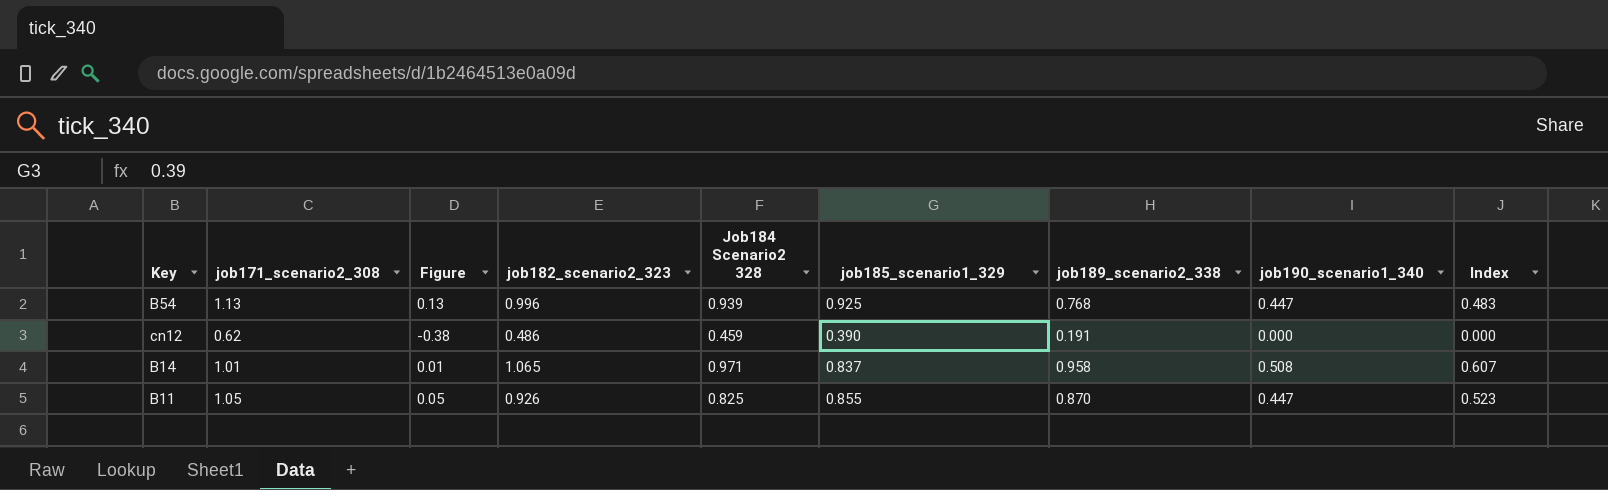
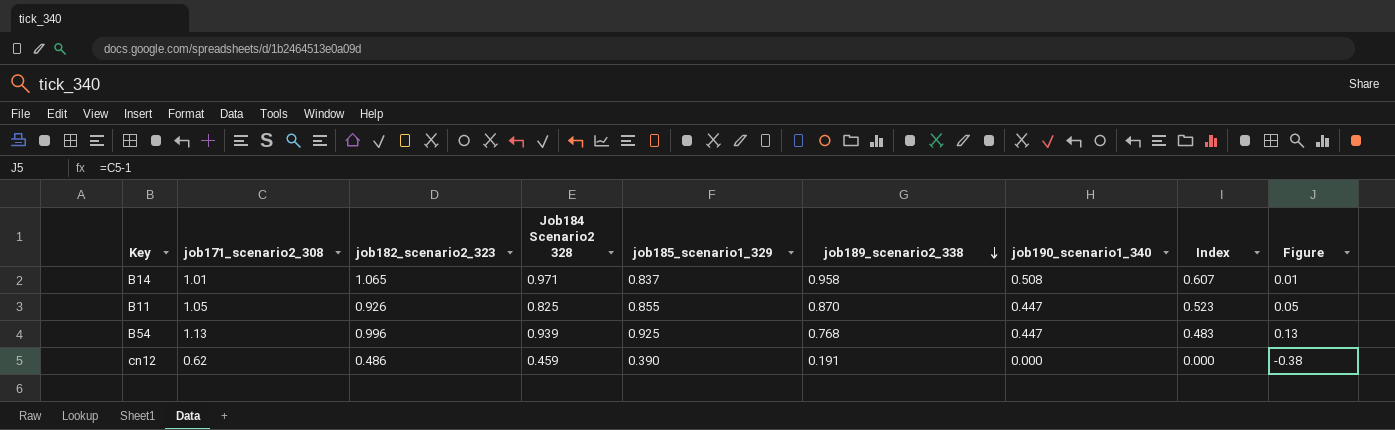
row order: none -> job189_scenario2_338 descending
column Figure | position: 3 -> 9

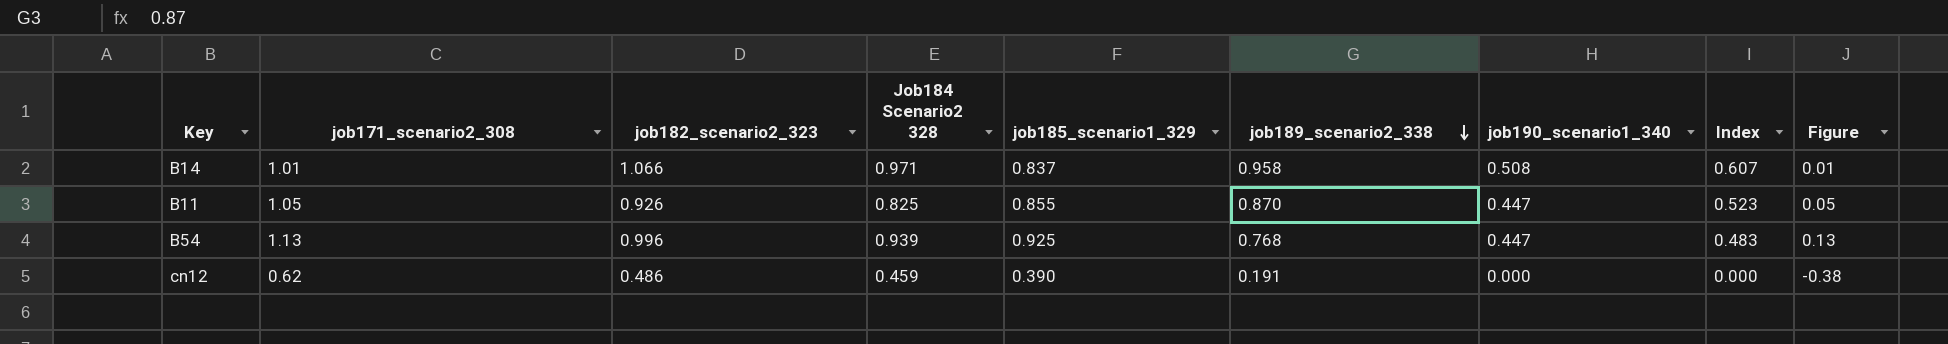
B14 | job182_scenario2_323: 1.065 -> 1.066

